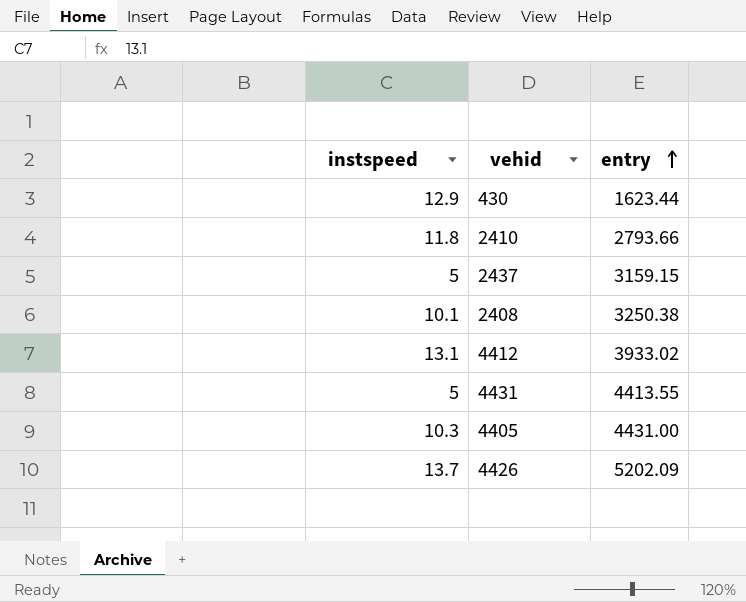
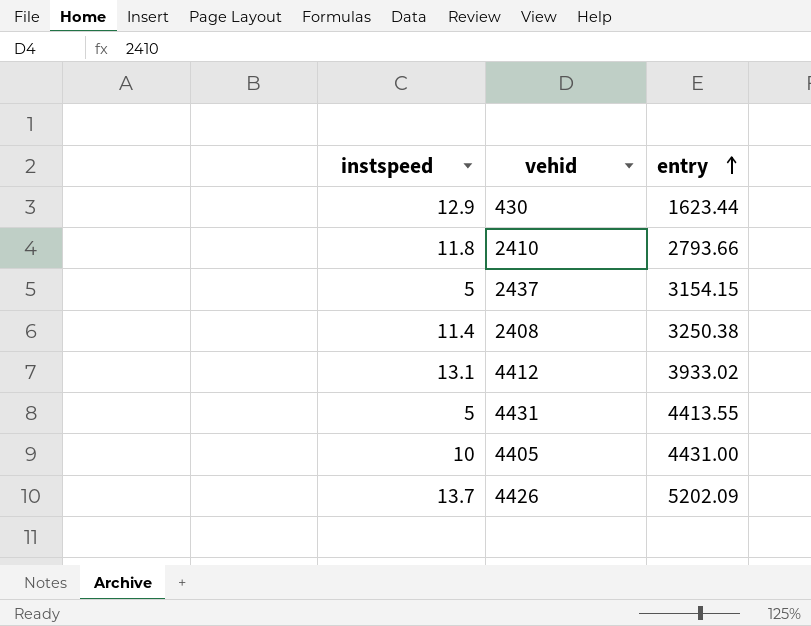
2437 | entry: 3159.15 -> 3154.15
2408 | instspeed: 10.1 -> 11.4
4405 | instspeed: 10.3 -> 10

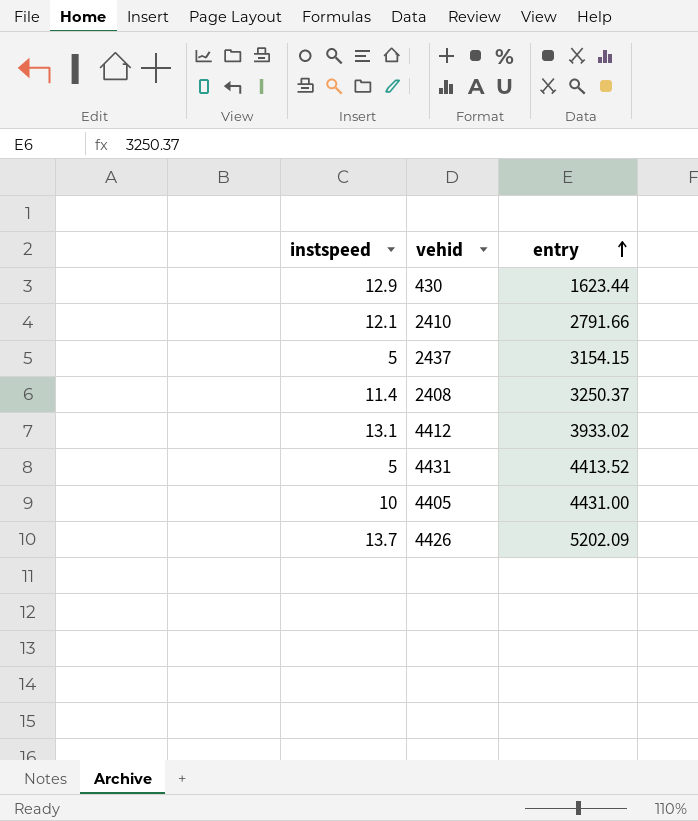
2410 | instspeed: 11.8 -> 12.1
2410 | entry: 2793.66 -> 2791.66
2408 | entry: 3250.38 -> 3250.37
4431 | entry: 4413.55 -> 4413.52

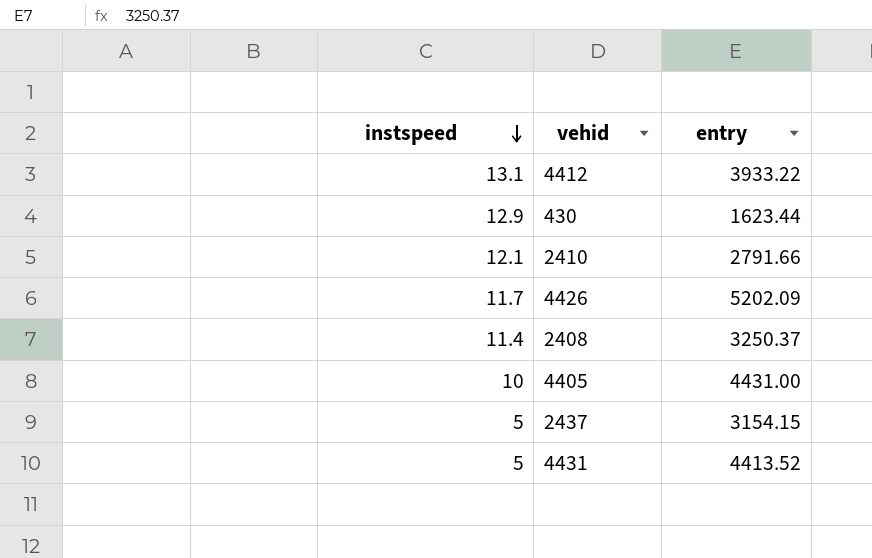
row order: entry ascending -> instspeed descending
4412 | entry: 3933.02 -> 3933.22
4426 | instspeed: 13.7 -> 11.7

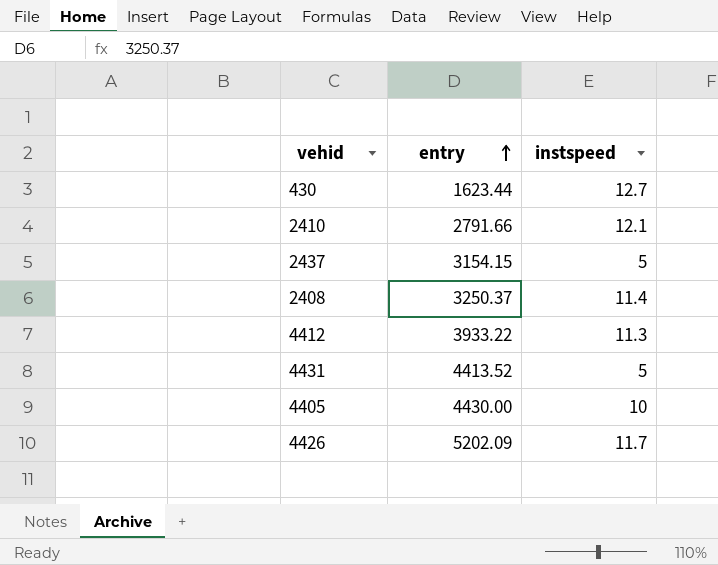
row order: instspeed descending -> entry ascending
column instspeed | position: 1 -> 3
430 | instspeed: 12.9 -> 12.7
4412 | instspeed: 13.1 -> 11.3
4405 | entry: 4431.00 -> 4430.00

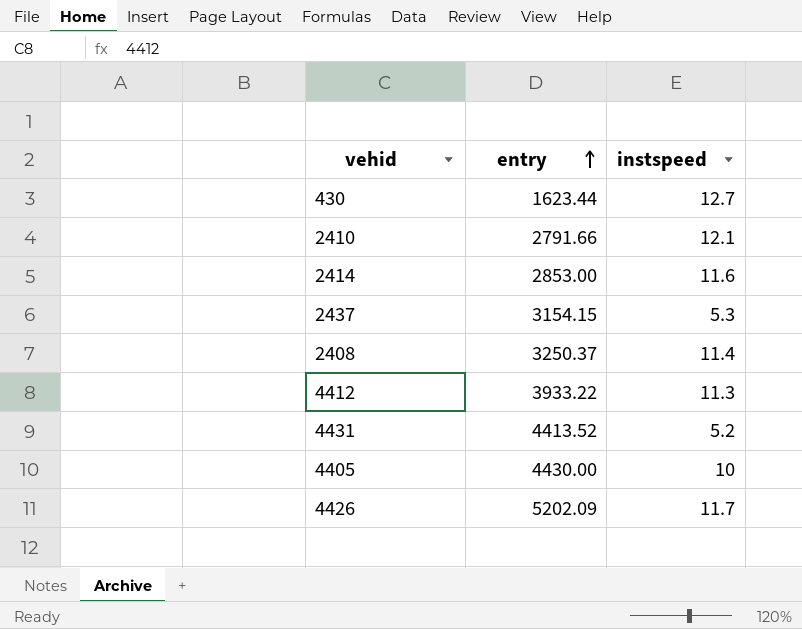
row 2414: none -> 2853.00 | 11.6
2437 | instspeed: 5 -> 5.3
4431 | instspeed: 5 -> 5.2

